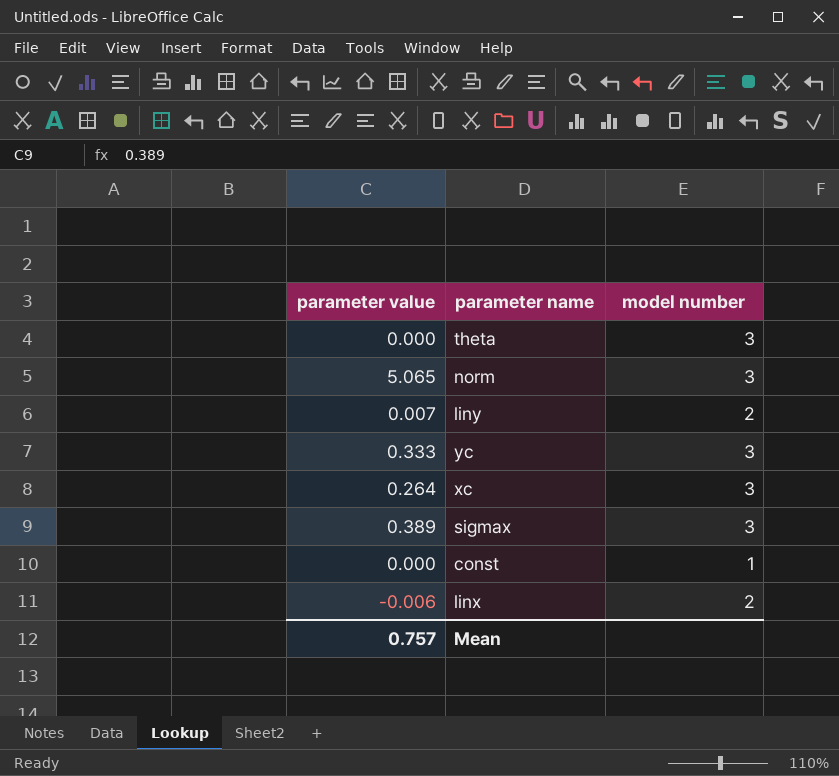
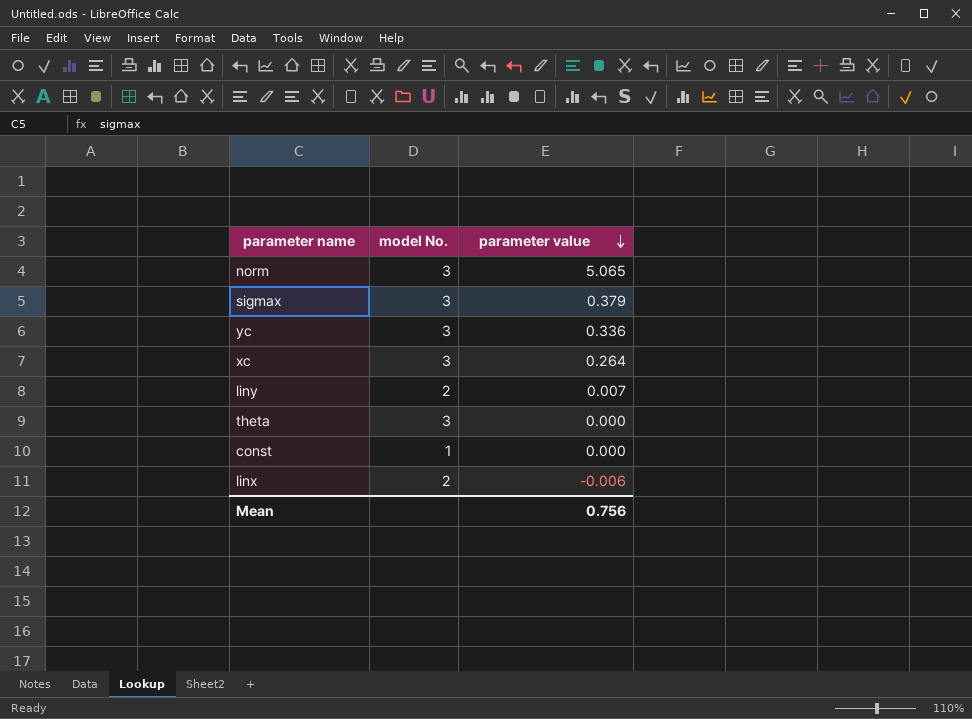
row order: none -> parameter value descending
column name: model number -> model No.
column parameter value | position: 1 -> 3
sigmax | parameter value: 0.389 -> 0.379
yc | parameter value: 0.333 -> 0.336
Mean | parameter value: 0.757 -> 0.756

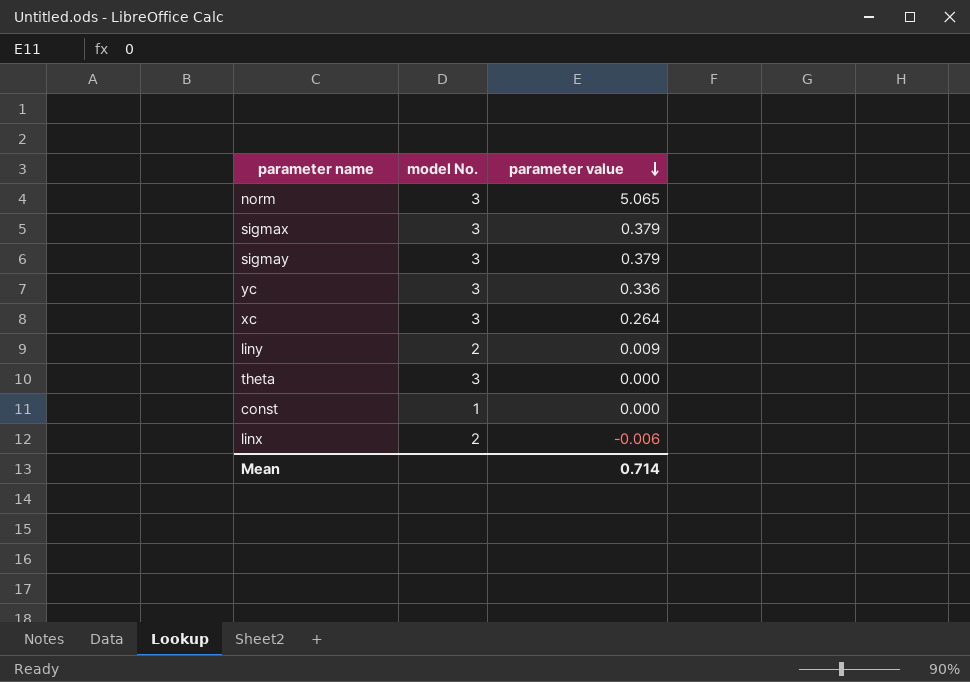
row sigmay: none -> 3 | 0.379
liny | parameter value: 0.007 -> 0.009
Mean | parameter value: 0.756 -> 0.714

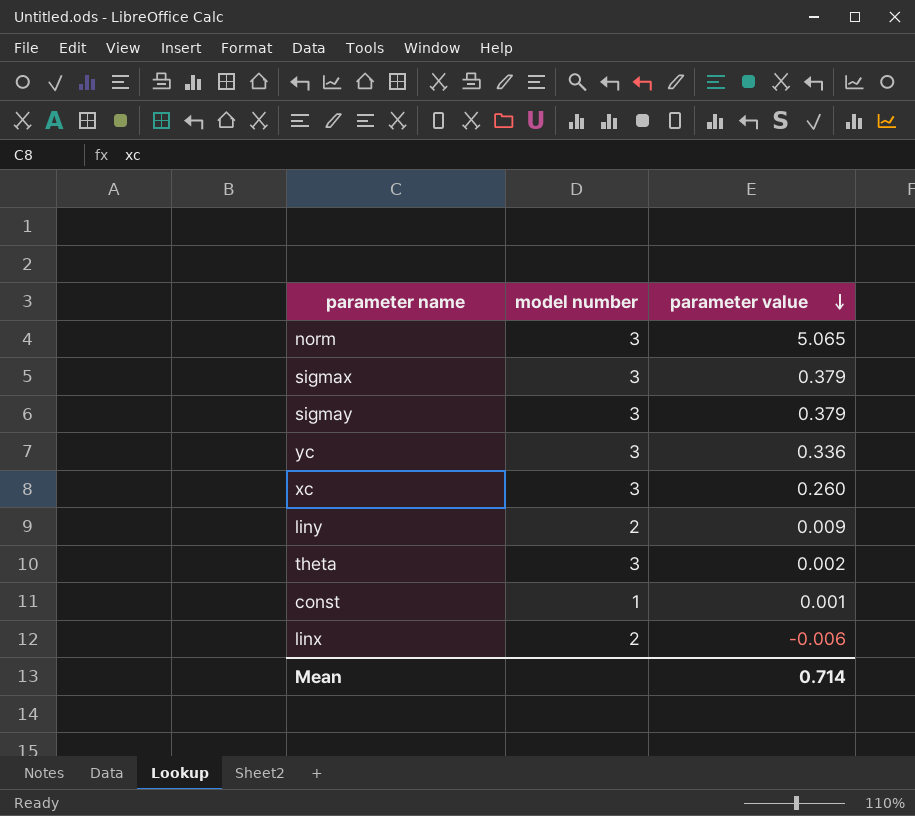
column name: model No. -> model number
xc | parameter value: 0.264 -> 0.260
theta | parameter value: 0.000 -> 0.002
const | parameter value: 0.000 -> 0.001

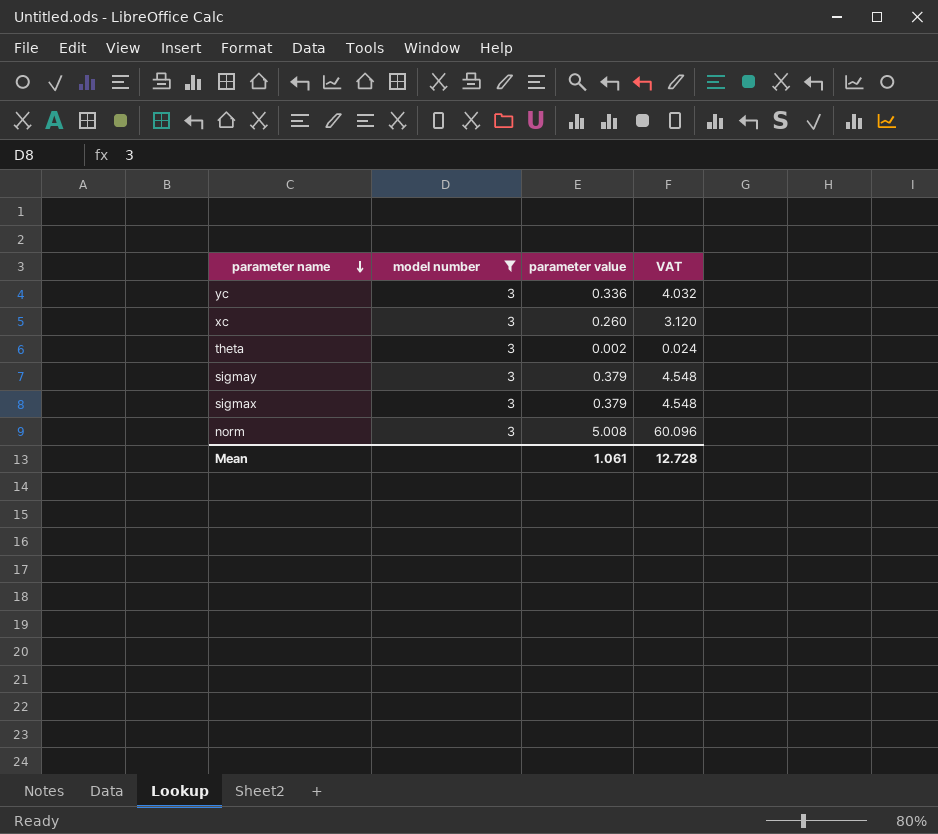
filter: none -> model number = 3
row order: parameter value descending -> parameter name descending
column VAT | formula: none -> [parameter value] * 12
norm | parameter value: 5.065 -> 5.008
Mean | parameter value: 0.714 -> 1.061

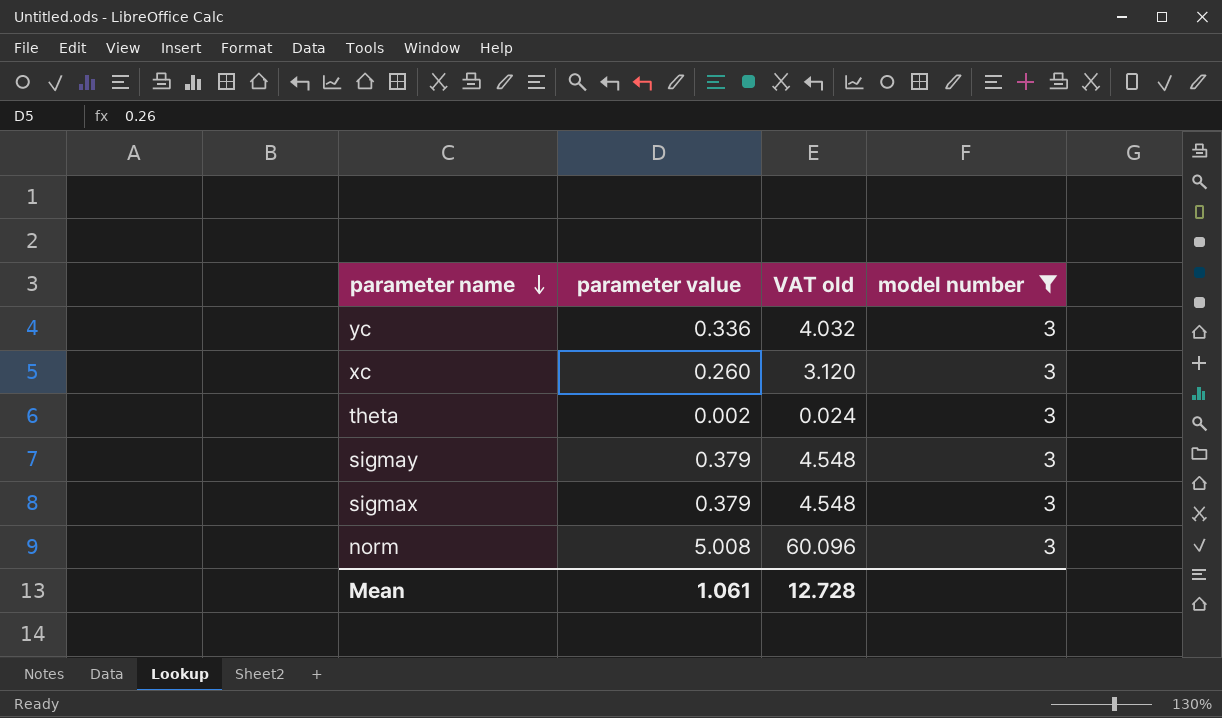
column name: VAT -> VAT old
column model number | position: 2 -> 4

